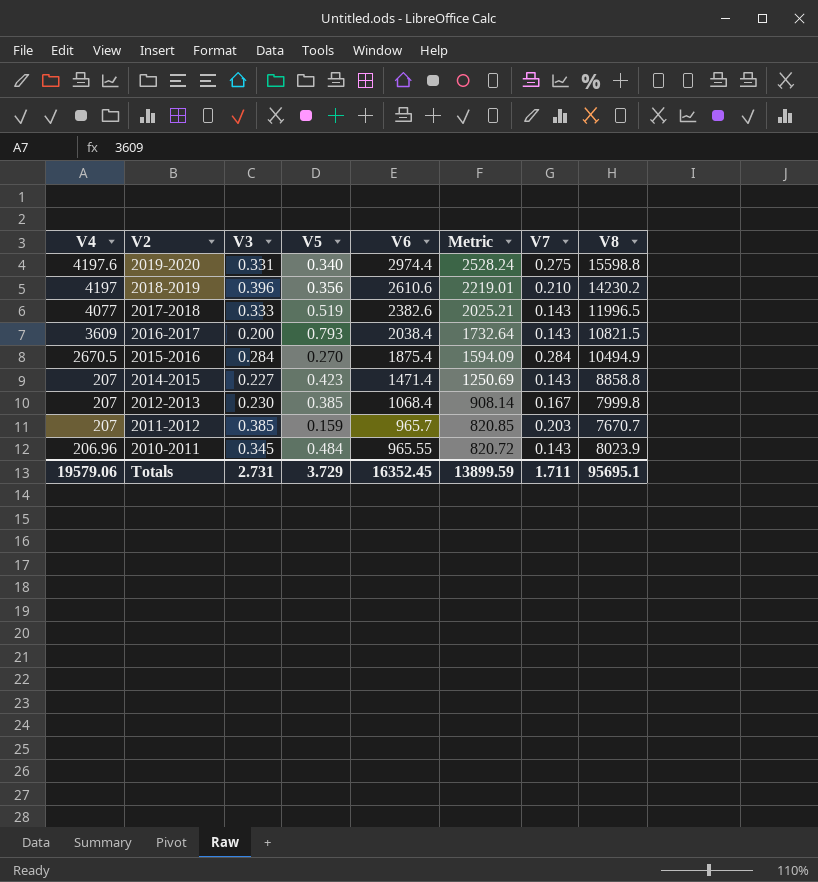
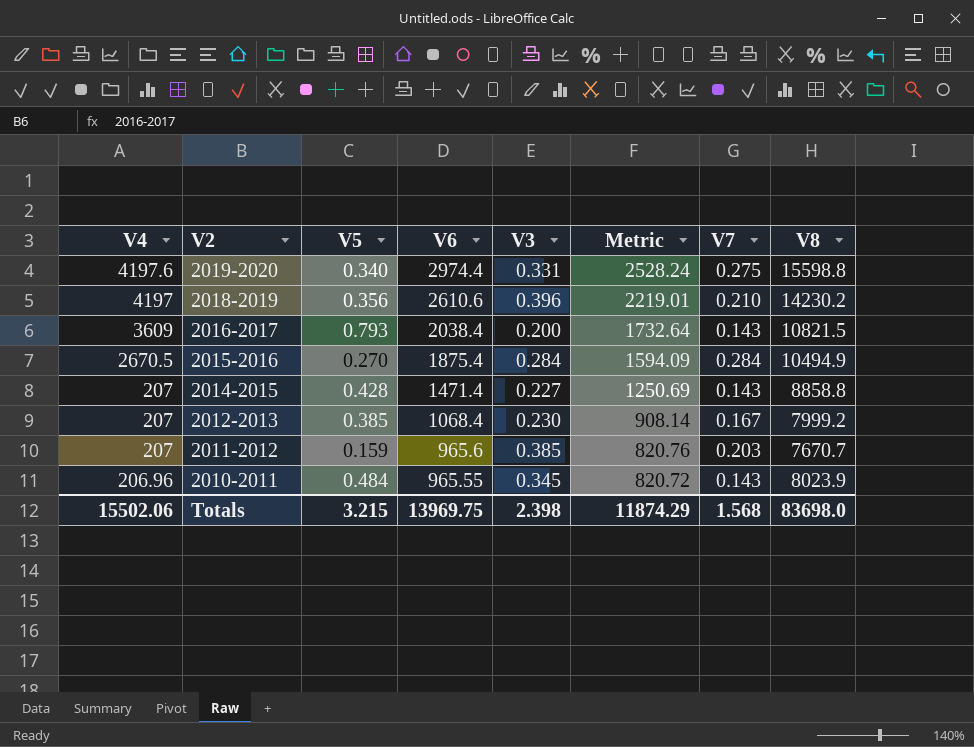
column V3 | position: 3 -> 5
row 2017-2018: 4077 | 0.333 | 0.519 | 2382.6 | 2025.21 | 0.143 | 11996.5 -> none
2014-2015 | V5: 0.423 -> 0.428
2012-2013 | V8: 7999.8 -> 7999.2
2011-2012 | V6: 965.7 -> 965.6
2011-2012 | Metric: 820.85 -> 820.76
Totals | V4: 19579.06 -> 15502.06
Totals | V5: 3.729 -> 3.215
Totals | V6: 16352.45 -> 13969.75
Totals | V3: 2.731 -> 2.398
Totals | Metric: 13899.59 -> 11874.29
Totals | V7: 1.711 -> 1.568
Totals | V8: 95695.1 -> 83698.0

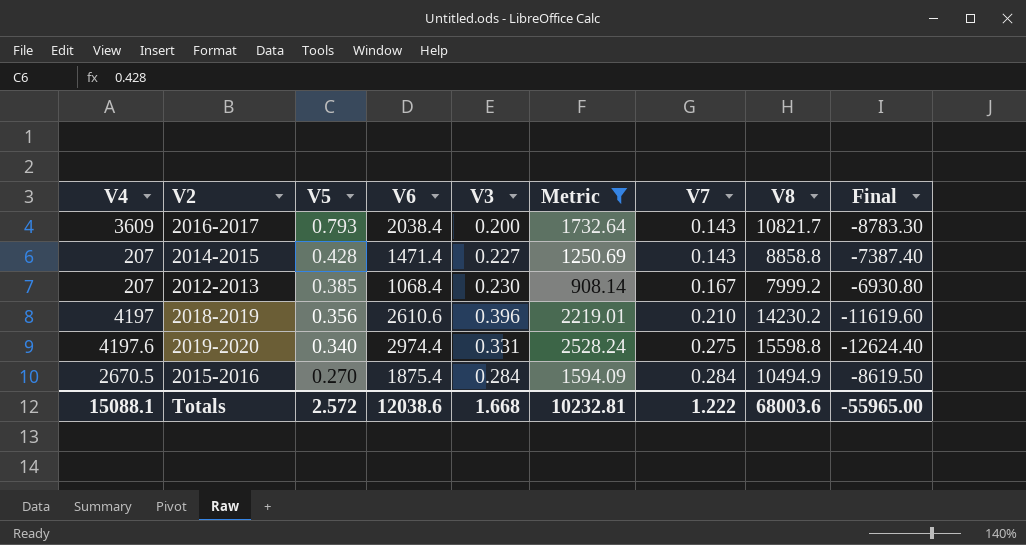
filter: none -> Metric >= 908.14
row order: V4 descending -> V5 descending
column Final | formula: none -> [V6] - [V8]
2016-2017 | V8: 10821.5 -> 10821.7
Totals | V4: 15502.06 -> 15088.1
Totals | V5: 3.215 -> 2.572
Totals | V6: 13969.75 -> 12038.6
Totals | V3: 2.398 -> 1.668
Totals | Metric: 11874.29 -> 10232.81
Totals | V7: 1.568 -> 1.222
Totals | V8: 83698.0 -> 68003.6

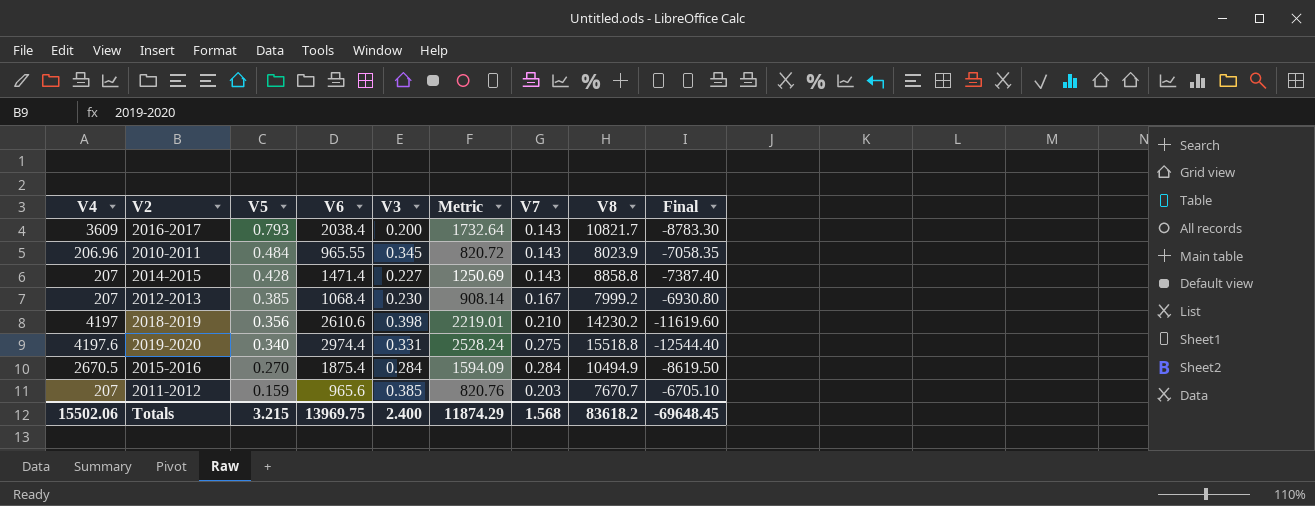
filter: Metric >= 908.14 -> none
2018-2019 | V3: 0.396 -> 0.398
2019-2020 | V8: 15598.8 -> 15518.8
2019-2020 | Final: -12624.40 -> -12544.40
Totals | V4: 15088.1 -> 15502.06
Totals | V5: 2.572 -> 3.215
Totals | V6: 12038.6 -> 13969.75
Totals | V3: 1.668 -> 2.400
Totals | Metric: 10232.81 -> 11874.29
Totals | V7: 1.222 -> 1.568
Totals | V8: 68003.6 -> 83618.2
Totals | Final: -55965.00 -> -69648.45

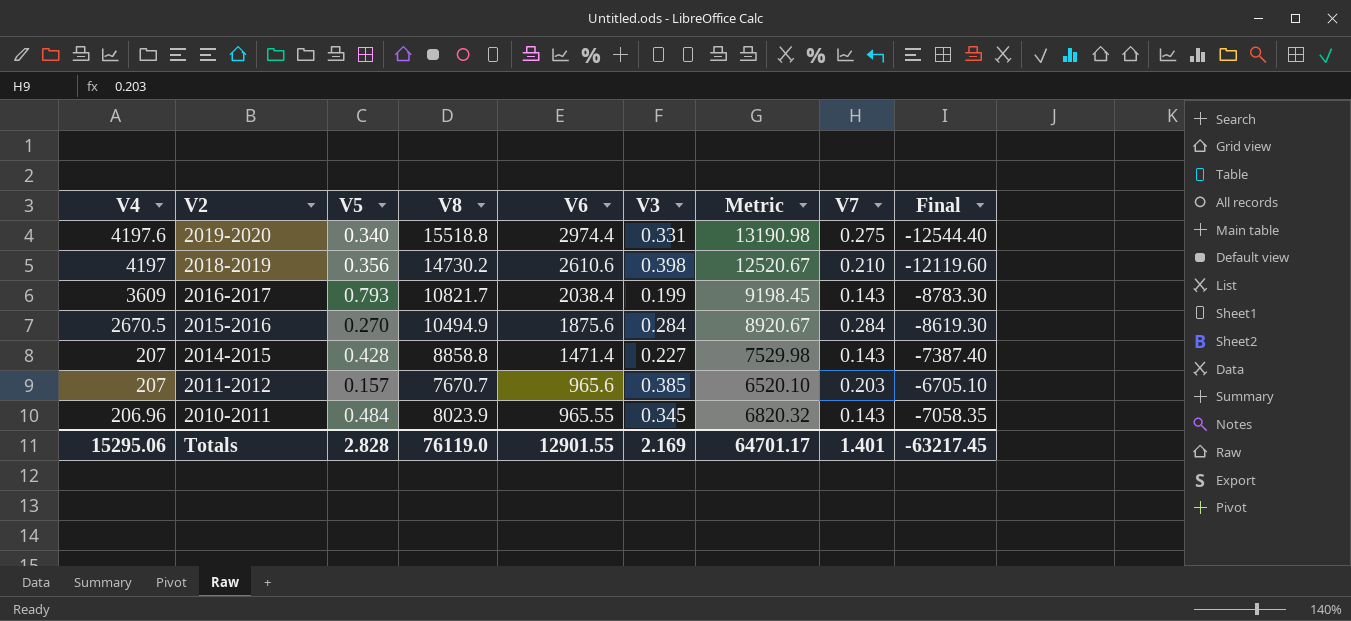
row order: V5 descending -> V4 descending
column V8 | position: 8 -> 4
column Metric | formula: [V6] * 0.85 -> [V8] * 0.85
row 2012-2013: 207 | 0.385 | 1068.4 | 0.230 | 908.14 | 0.167 | 7999.2 | -6930.80 -> none
2018-2019 | V8: 14230.2 -> 14730.2
2018-2019 | Final: -11619.60 -> -12119.60
2016-2017 | V3: 0.200 -> 0.199
2015-2016 | V6: 1875.4 -> 1875.6
2015-2016 | Final: -8619.50 -> -8619.30
2011-2012 | V5: 0.159 -> 0.157
Totals | V4: 15502.06 -> 15295.06
Totals | V5: 3.215 -> 2.828
Totals | V8: 83618.2 -> 76119.0
Totals | V6: 13969.75 -> 12901.55
Totals | V3: 2.400 -> 2.169
Totals | Metric: 11874.29 -> 64701.17
Totals | V7: 1.568 -> 1.401
Totals | Final: -69648.45 -> -63217.45

